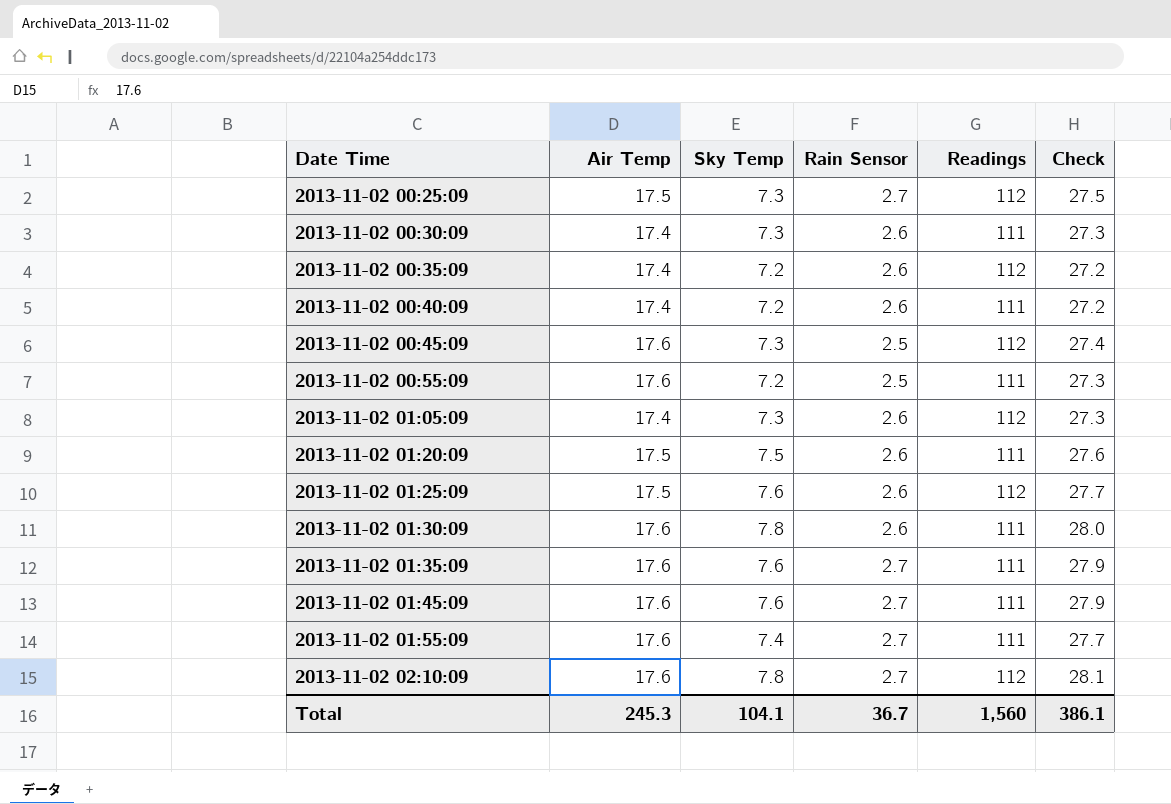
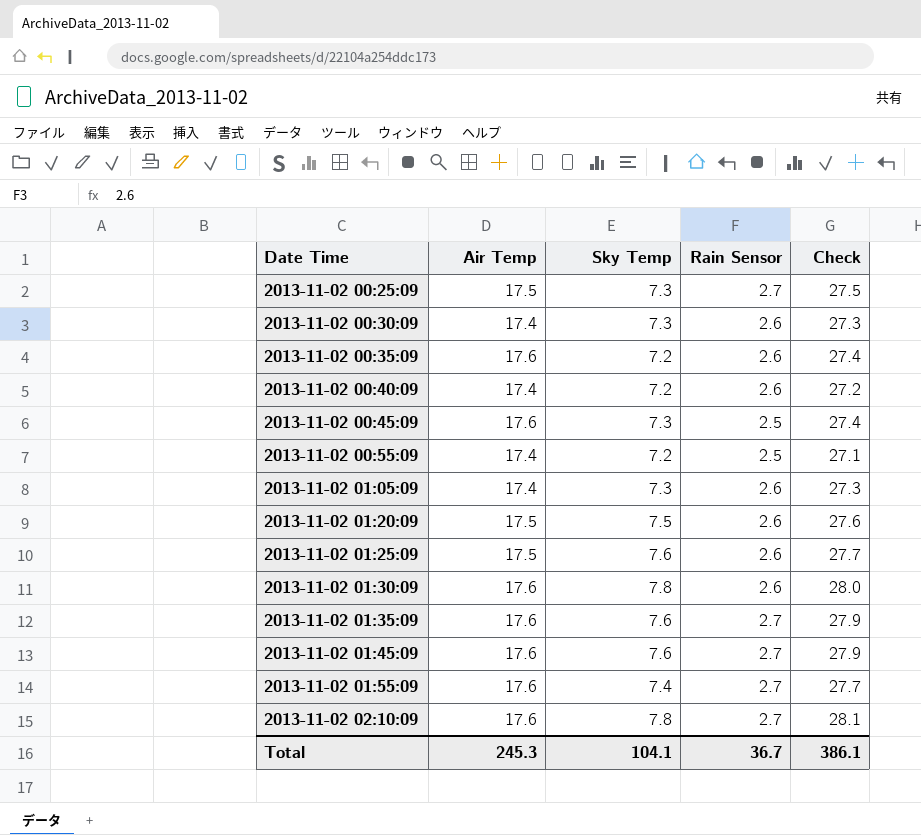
column Readings | position: 5 -> none
2013-11-02 00:35:09 | Air Temp: 17.4 -> 17.6
2013-11-02 00:35:09 | Check: 27.2 -> 27.4
2013-11-02 00:55:09 | Air Temp: 17.6 -> 17.4
2013-11-02 00:55:09 | Check: 27.3 -> 27.1

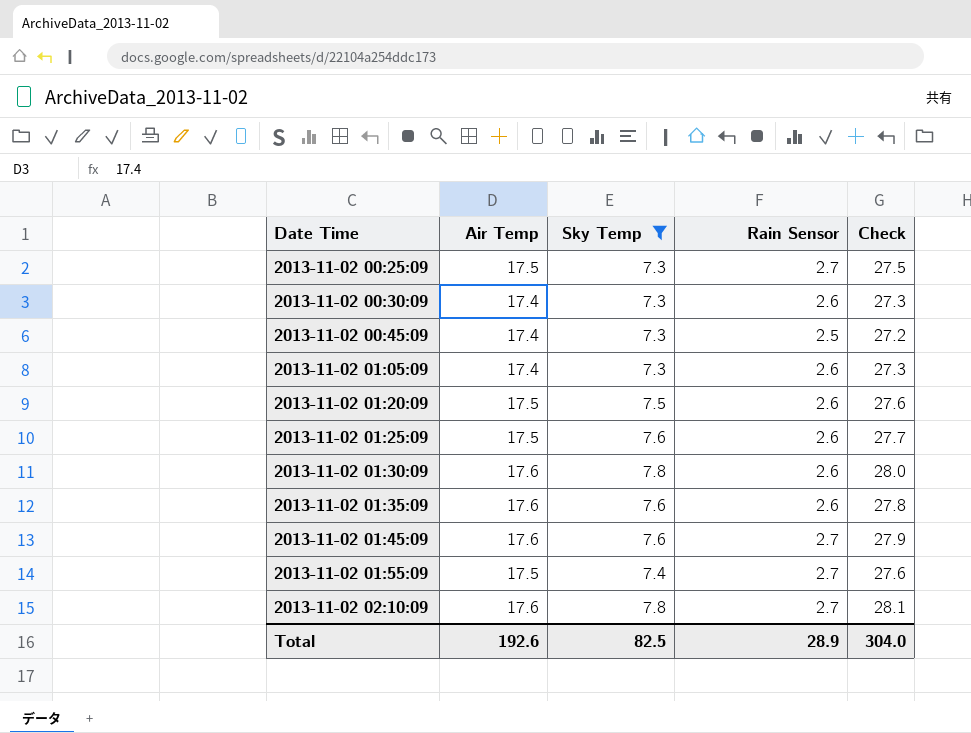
filter: none -> Sky Temp != 7.2
2013-11-02 00:45:09 | Air Temp: 17.6 -> 17.4
2013-11-02 00:45:09 | Check: 27.4 -> 27.2
2013-11-02 01:35:09 | Rain Sensor: 2.7 -> 2.6
2013-11-02 01:35:09 | Check: 27.9 -> 27.8
2013-11-02 01:55:09 | Air Temp: 17.6 -> 17.5
2013-11-02 01:55:09 | Check: 27.7 -> 27.6
Total | Air Temp: 245.3 -> 192.6
Total | Sky Temp: 104.1 -> 82.5
Total | Rain Sensor: 36.7 -> 28.9
Total | Check: 386.1 -> 304.0

